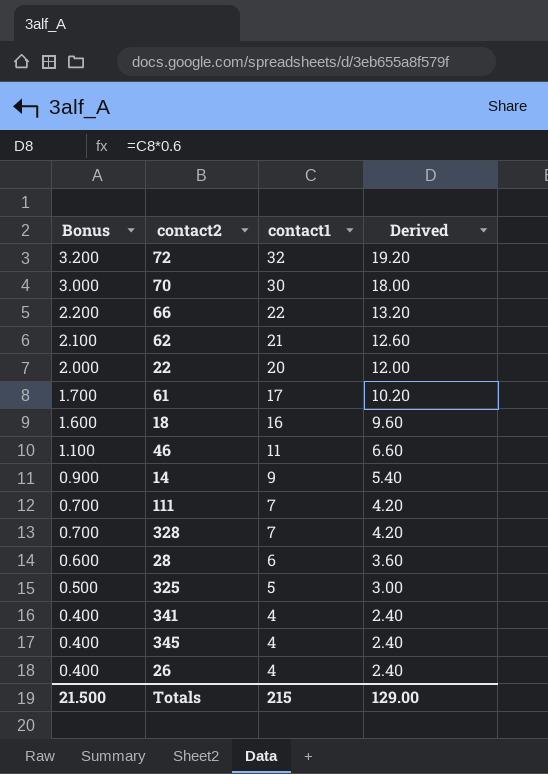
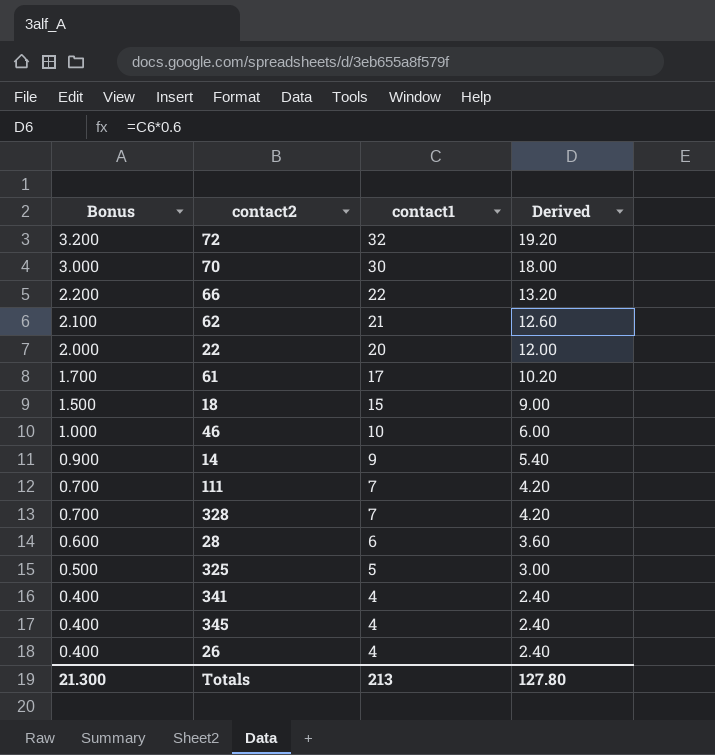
18 | Bonus: 1.600 -> 1.500
18 | contact1: 16 -> 15
18 | Derived: 9.60 -> 9.00
46 | Bonus: 1.100 -> 1.000
46 | contact1: 11 -> 10
46 | Derived: 6.60 -> 6.00
Totals | Bonus: 21.500 -> 21.300
Totals | contact1: 215 -> 213
Totals | Derived: 129.00 -> 127.80

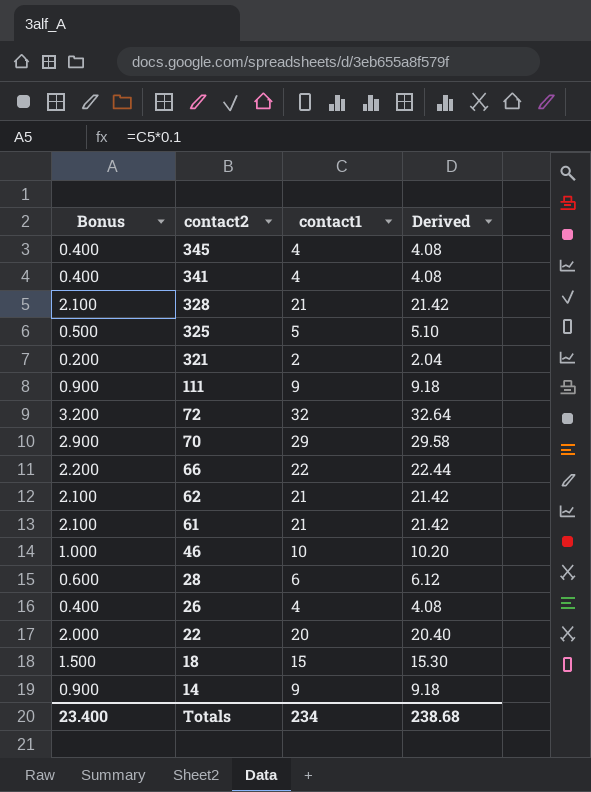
row order: Bonus descending -> contact2 descending
column Derived | formula: [contact1] * 0.6 -> [contact1] * 1.02
328 | Bonus: 0.700 -> 2.100
328 | contact1: 7 -> 21
row 321: none -> 0.200 | 2 | 2.04
111 | Bonus: 0.700 -> 0.900
111 | contact1: 7 -> 9
70 | Bonus: 3.000 -> 2.900
70 | contact1: 30 -> 29
61 | Bonus: 1.700 -> 2.100
61 | contact1: 17 -> 21
Totals | Bonus: 21.300 -> 23.400
Totals | contact1: 213 -> 234
Totals | Derived: 127.80 -> 238.68

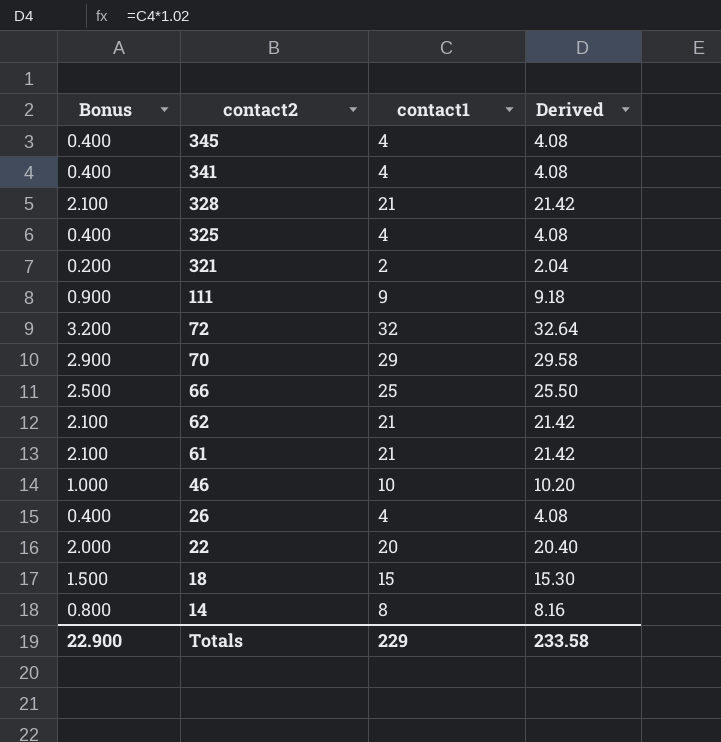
row 28: 0.600 | 6 | 6.12 -> none
325 | Bonus: 0.500 -> 0.400
325 | contact1: 5 -> 4
325 | Derived: 5.10 -> 4.08
66 | Bonus: 2.200 -> 2.500
66 | contact1: 22 -> 25
66 | Derived: 22.44 -> 25.50
14 | Bonus: 0.900 -> 0.800
14 | contact1: 9 -> 8
14 | Derived: 9.18 -> 8.16
Totals | Bonus: 23.400 -> 22.900
Totals | contact1: 234 -> 229
Totals | Derived: 238.68 -> 233.58

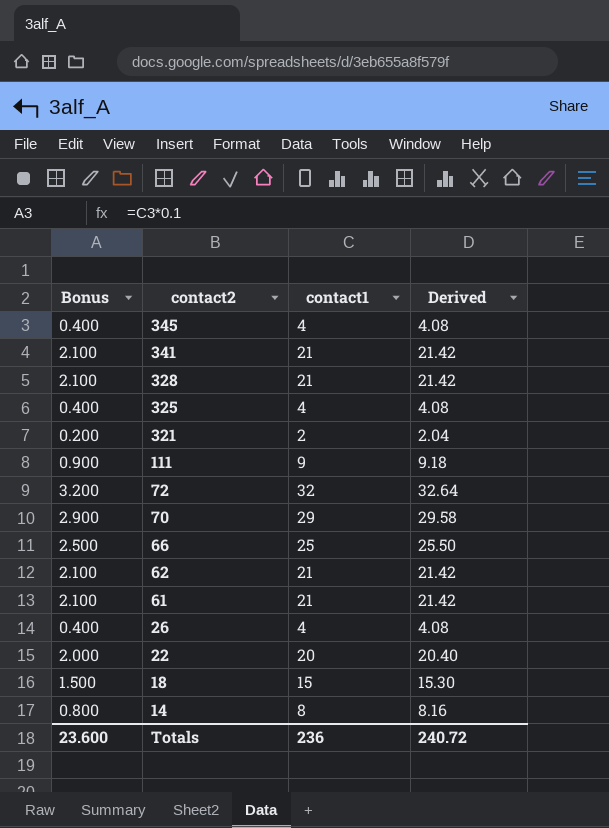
row 46: 1.000 | 10 | 10.20 -> none
341 | Bonus: 0.400 -> 2.100
341 | contact1: 4 -> 21
341 | Derived: 4.08 -> 21.42
Totals | Bonus: 22.900 -> 23.600
Totals | contact1: 229 -> 236
Totals | Derived: 233.58 -> 240.72

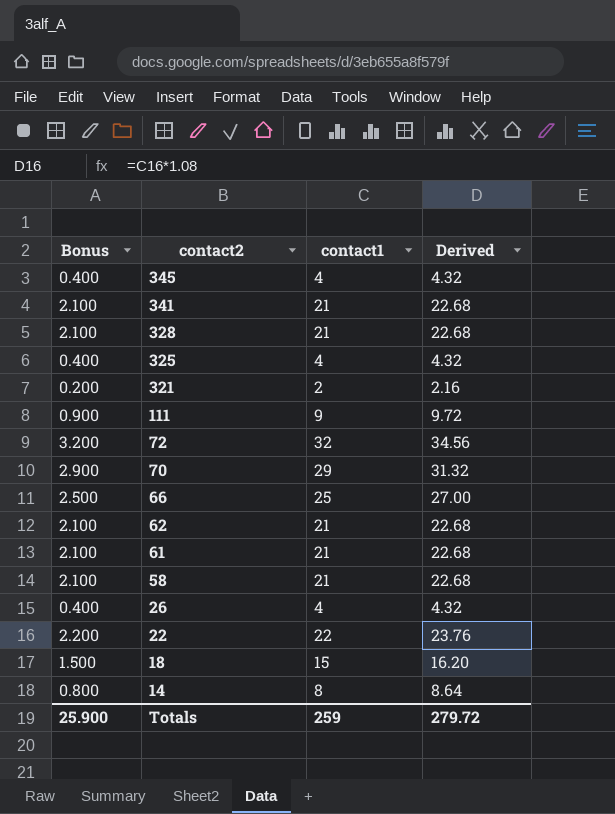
column Derived | formula: [contact1] * 1.02 -> [contact1] * 1.08
row 58: none -> 2.100 | 21 | 22.68
22 | Bonus: 2.000 -> 2.200
22 | contact1: 20 -> 22
Totals | Bonus: 23.600 -> 25.900
Totals | contact1: 236 -> 259
Totals | Derived: 240.72 -> 279.72

